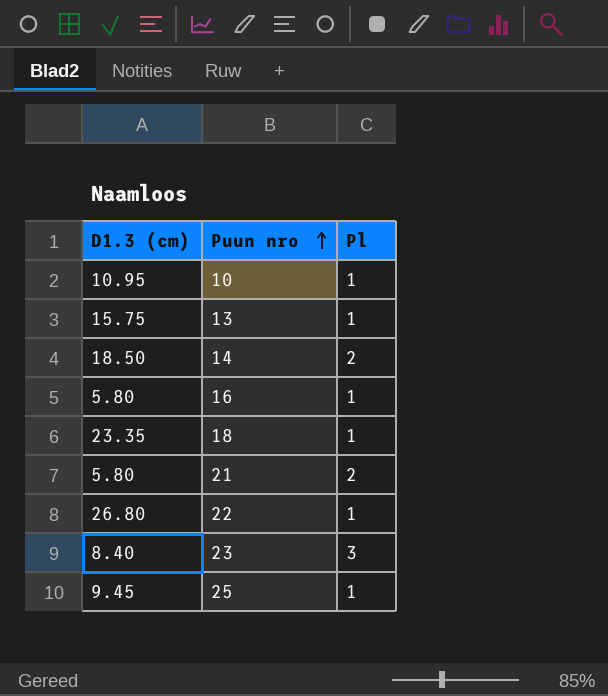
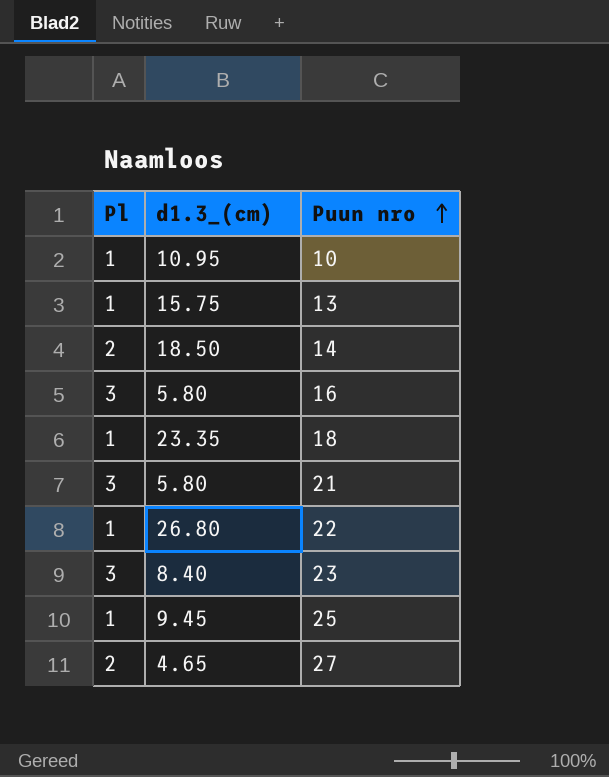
column Pl | position: 3 -> 1
column name: D1.3 (cm) -> d1.3_(cm)
16 | Pl: 1 -> 3
21 | Pl: 2 -> 3
row 27: none -> 2 | 4.65

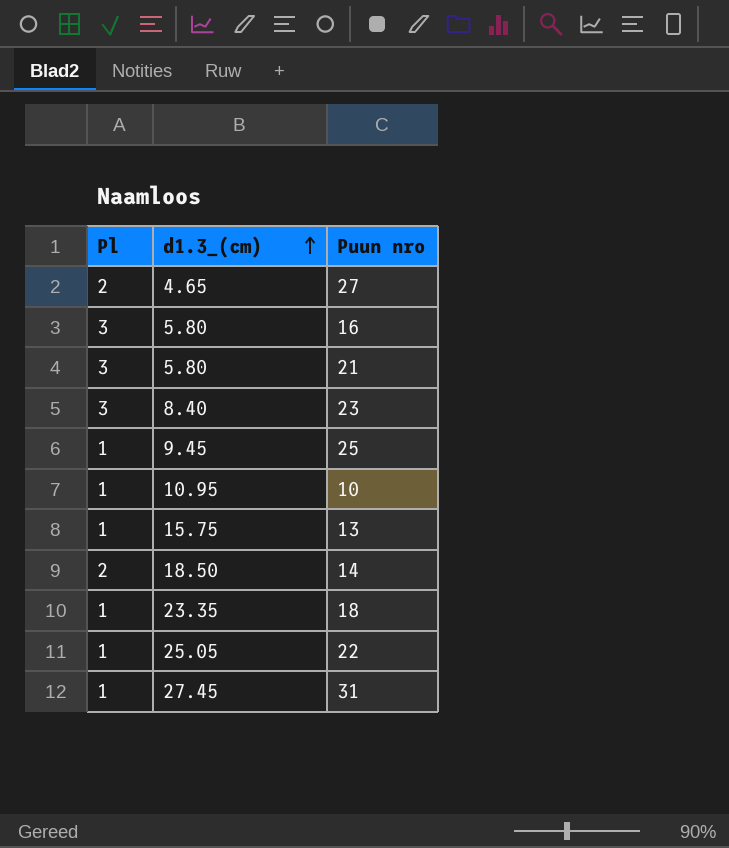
row order: Puun nro ascending -> d1.3_(cm) ascending
22 | d1.3_(cm): 26.80 -> 25.05
row 31: none -> 1 | 27.45

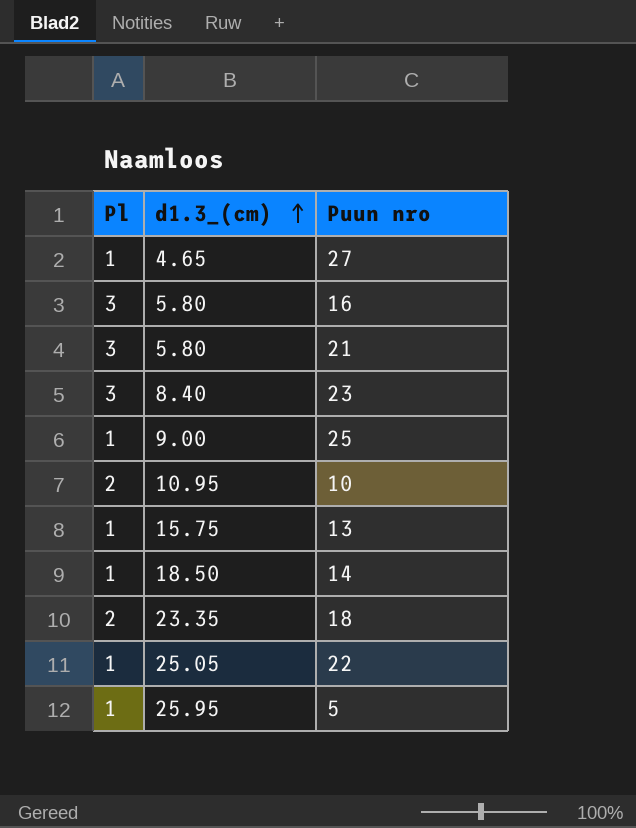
row 31: 1 | 27.45 -> none
27 | Pl: 2 -> 1
25 | d1.3_(cm): 9.45 -> 9.00
10 | Pl: 1 -> 2
14 | Pl: 2 -> 1
18 | Pl: 1 -> 2
row 5: none -> 1 | 25.95

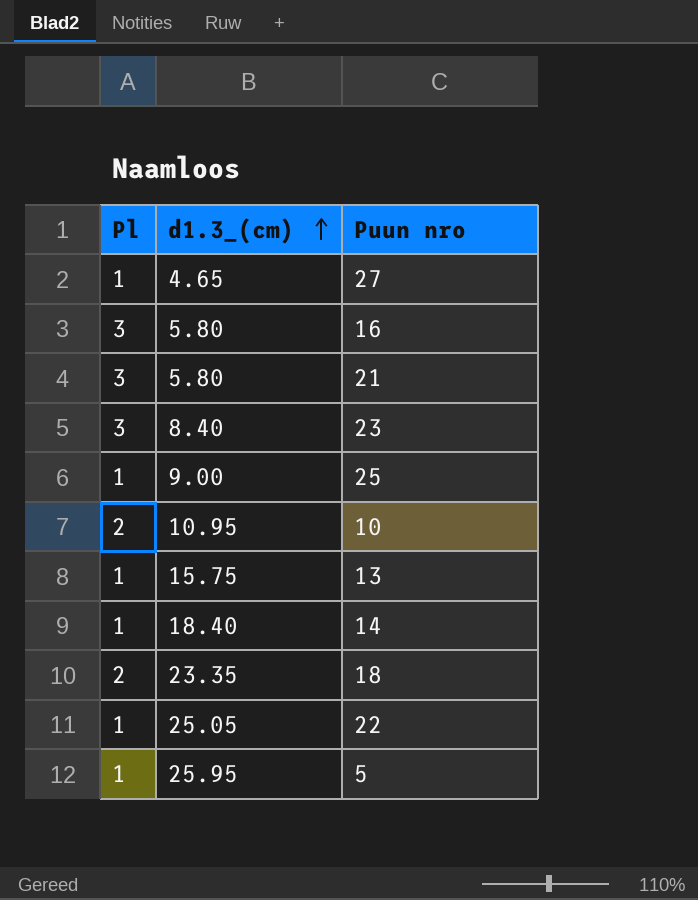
14 | d1.3_(cm): 18.50 -> 18.40

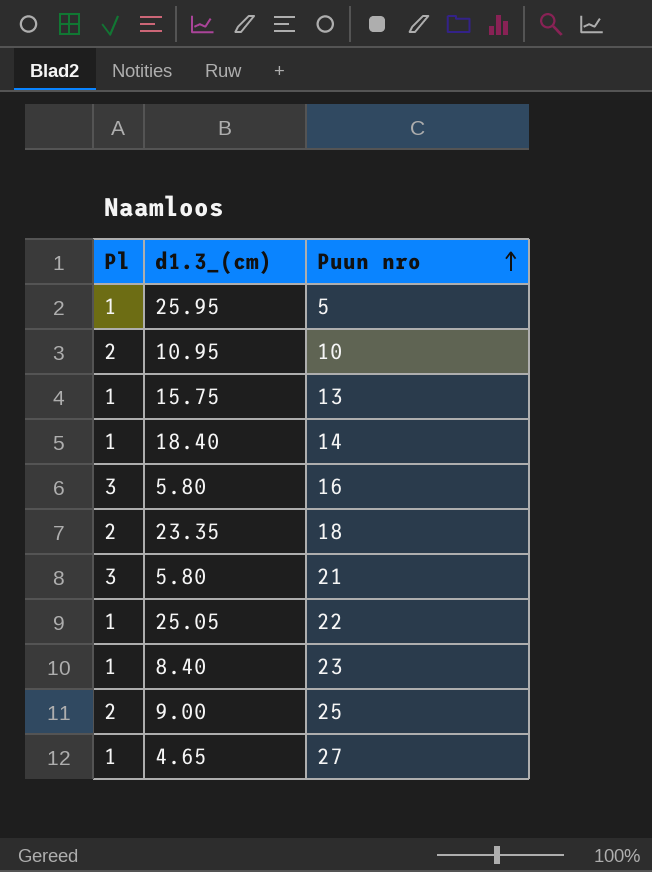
row order: d1.3_(cm) ascending -> Puun nro ascending
23 | Pl: 3 -> 1
25 | Pl: 1 -> 2

